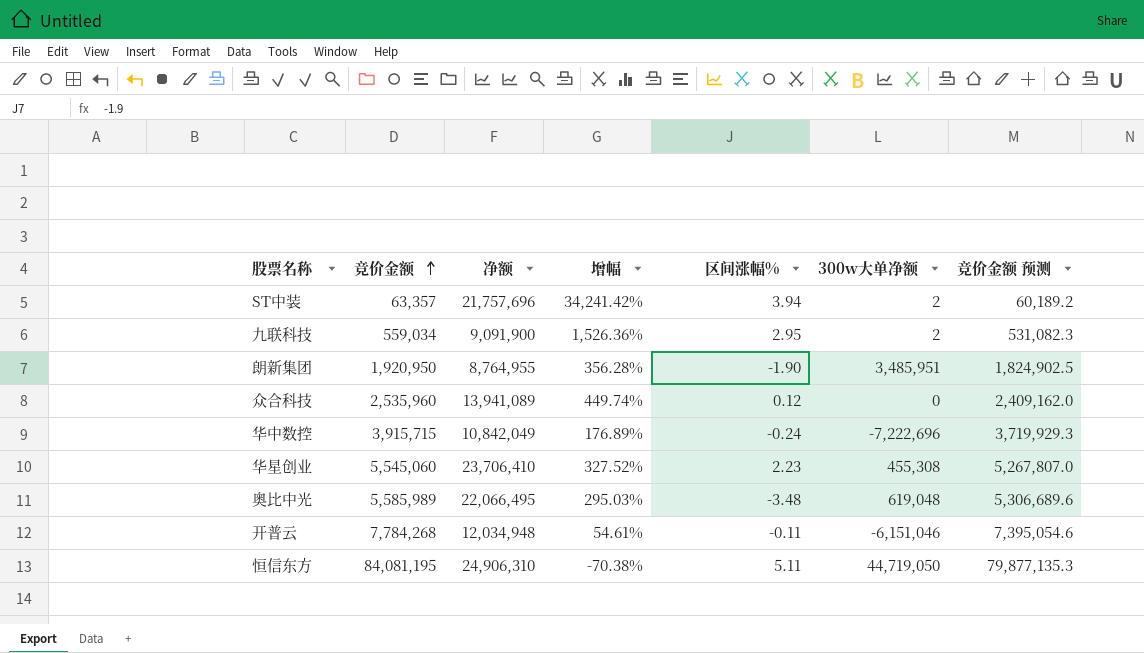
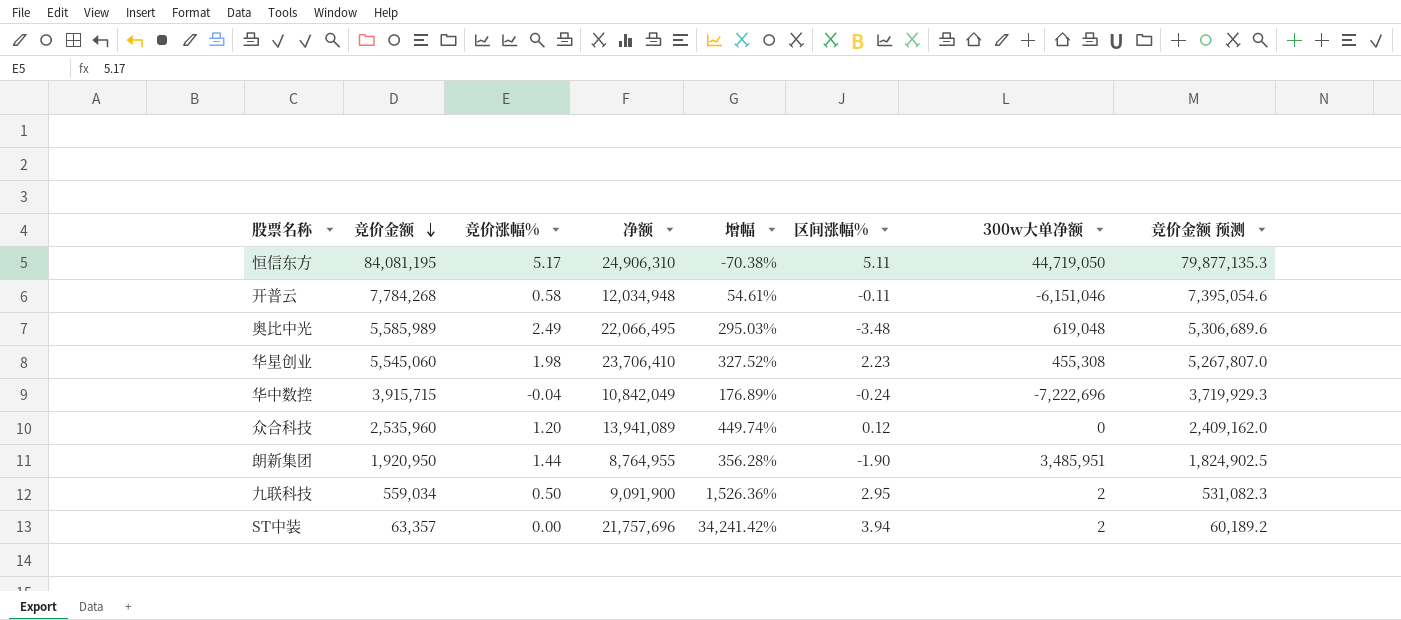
row order: 竞价金额 ascending -> 竞价金额 descending
column 竞价涨幅% | position: none -> 3

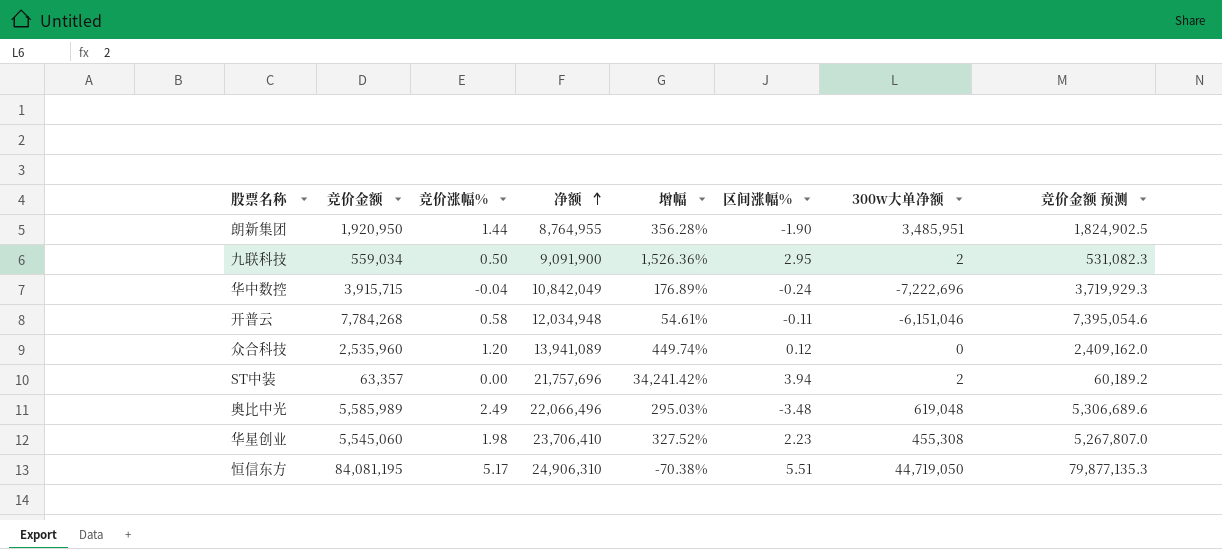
row order: 竞价金额 descending -> 净额 ascending
奥比中光 | 净额: 22,066,495 -> 22,066,496
恒信东方 | 区间涨幅%: 5.11 -> 5.51

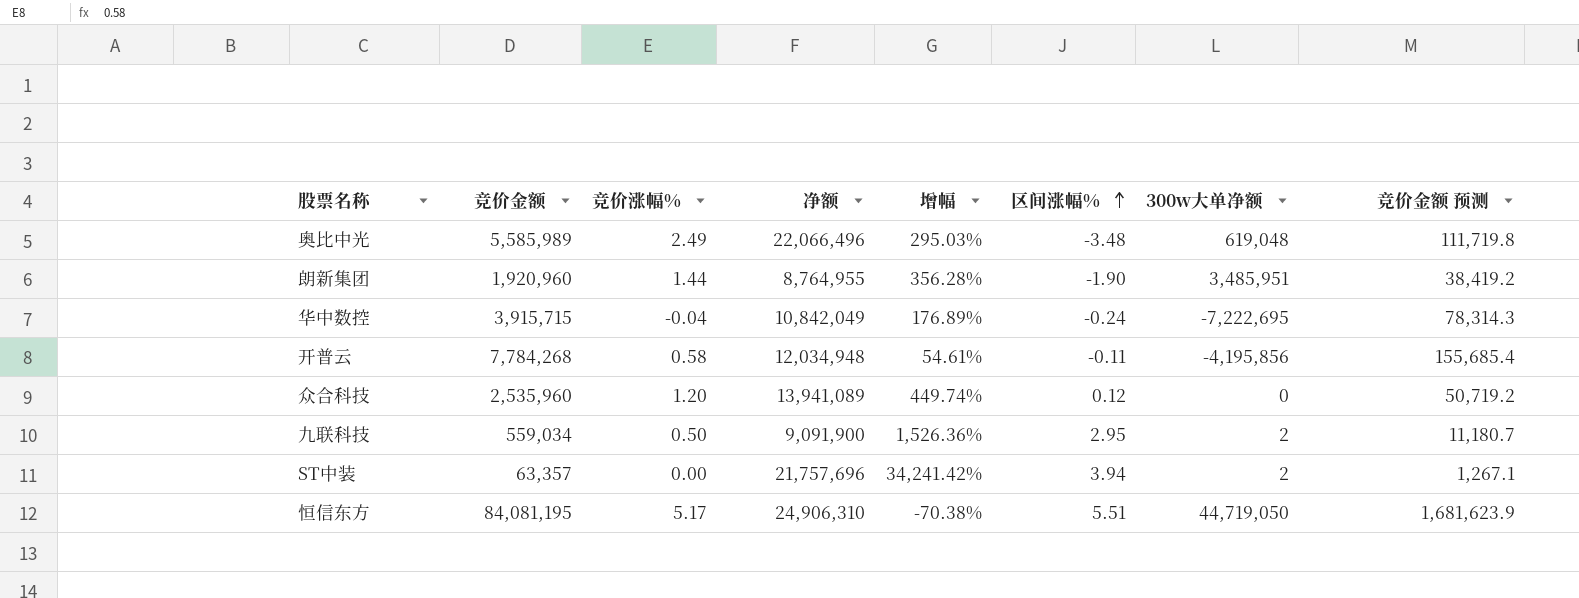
row order: 净额 ascending -> 区间涨幅% ascending
column 竞价金额 预测 | formula: [竞价金额] * 0.95 -> [竞价金额] * 0.02
row 华星创业: 5,545,060 | 1.98 | 23,706,410 | 327.52% | 2.23 | 455,308 | 5,267,807.0 -> none
朗新集团 | 竞价金额: 1,920,950 -> 1,920,960
华中数控 | 300w大单净额: -7,222,696 -> -7,222,695
开普云 | 300w大单净额: -6,151,046 -> -4,195,856

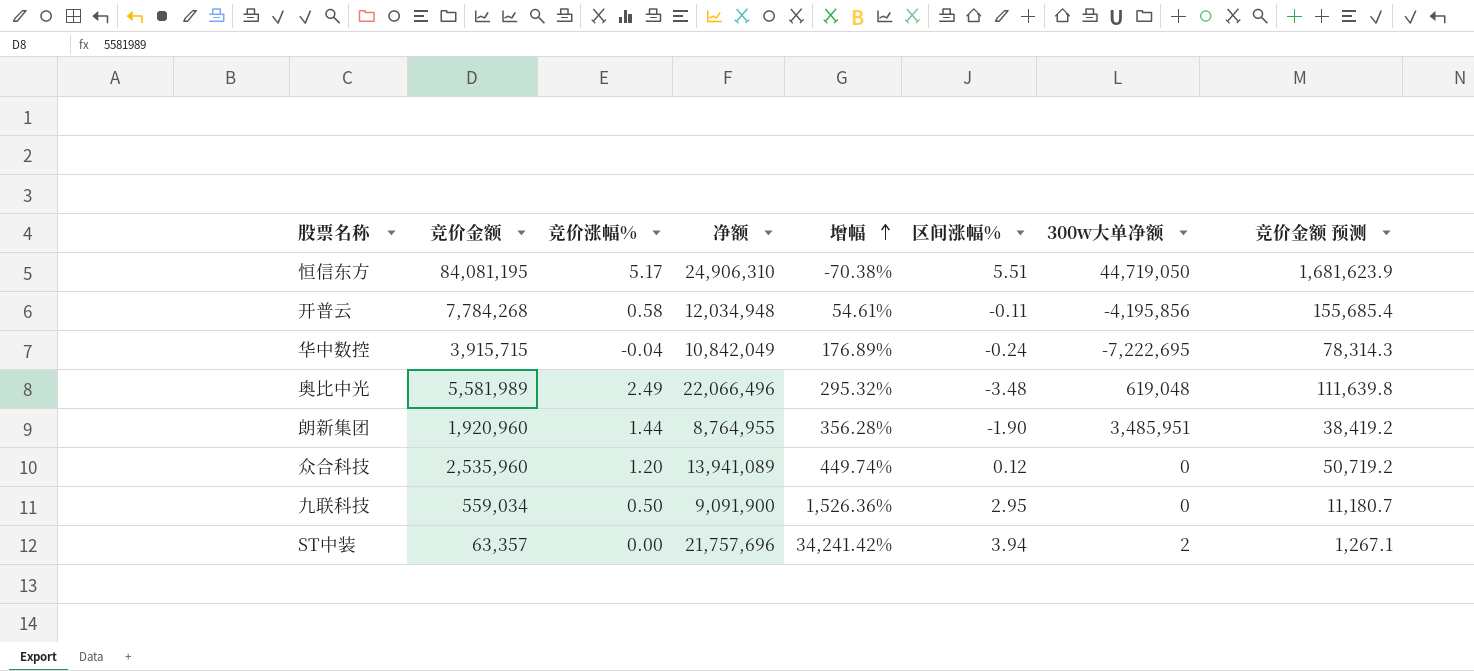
row order: 区间涨幅% ascending -> 增幅 ascending
奥比中光 | 竞价金额: 5,585,989 -> 5,581,989
奥比中光 | 增幅: 295.03% -> 295.32%
奥比中光 | 竞价金额 预测: 111,719.8 -> 111,639.8
九联科技 | 300w大单净额: 2 -> 0

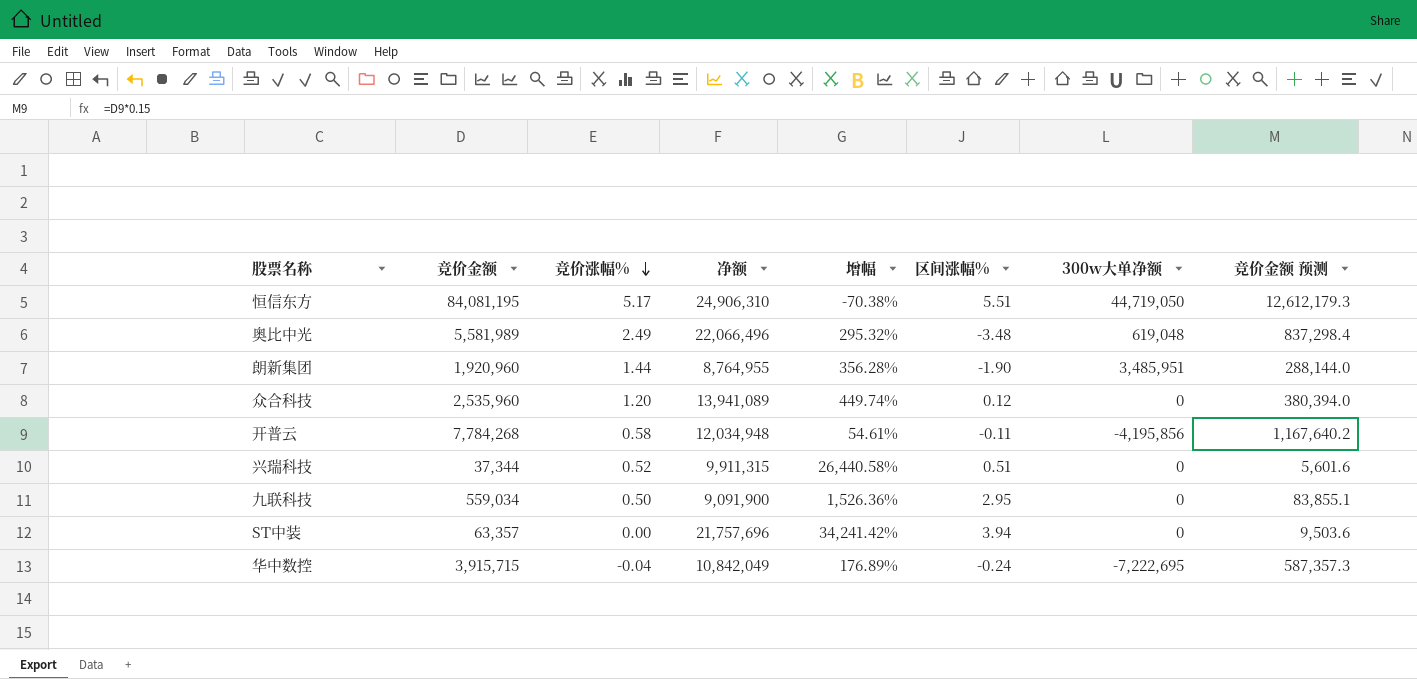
row order: 增幅 ascending -> 竞价涨幅% descending
column 竞价金额 预测 | formula: [竞价金额] * 0.02 -> [竞价金额] * 0.15
row 兴瑞科技: none -> 37,344 | 0.52 | 9,911,315 | 26,440.58% | 0.51 | 0 | 5,601.6
ST中装 | 300w大单净额: 2 -> 0

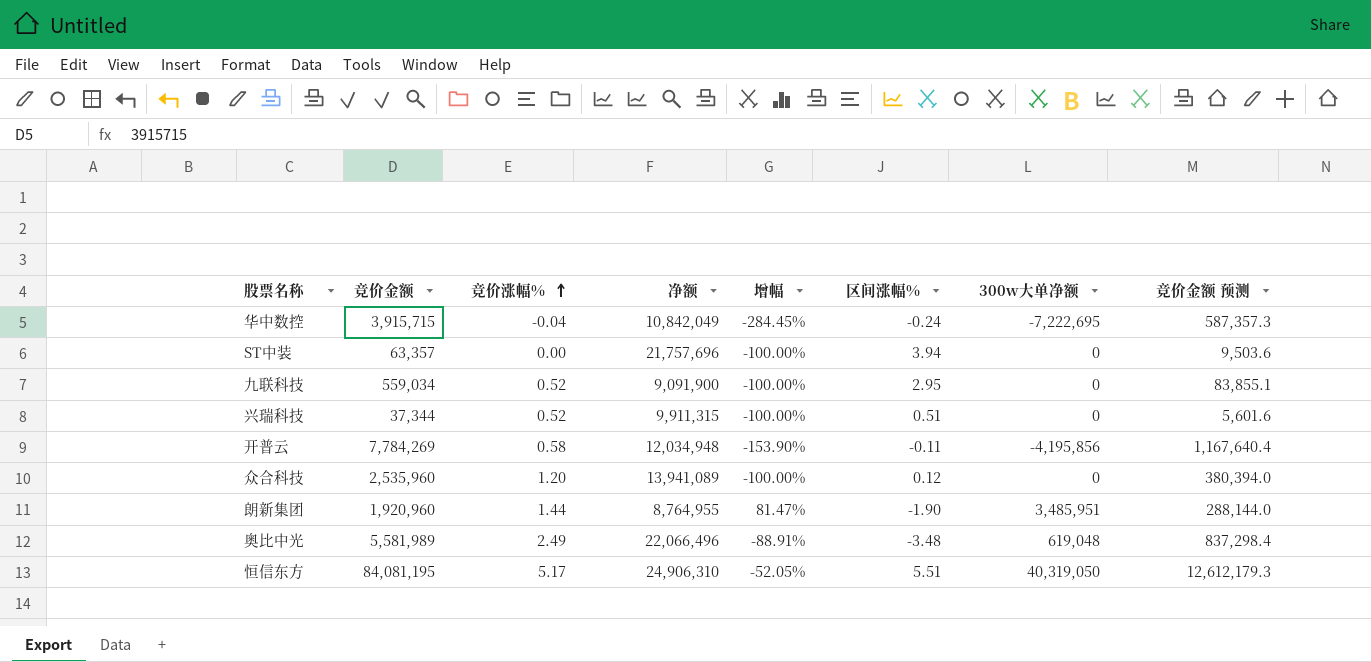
row order: 竞价涨幅% descending -> 竞价涨幅% ascending
column 增幅 | formula: ([净额] - [竞价金额]) / [竞价金额] -> ([300w大单净额] - [竞价金额]) / [竞价金额]
九联科技 | 竞价涨幅%: 0.50 -> 0.52
开普云 | 竞价金额: 7,784,268 -> 7,784,269
开普云 | 竞价金额 预测: 1,167,640.2 -> 1,167,640.4
恒信东方 | 300w大单净额: 44,719,050 -> 40,319,050

